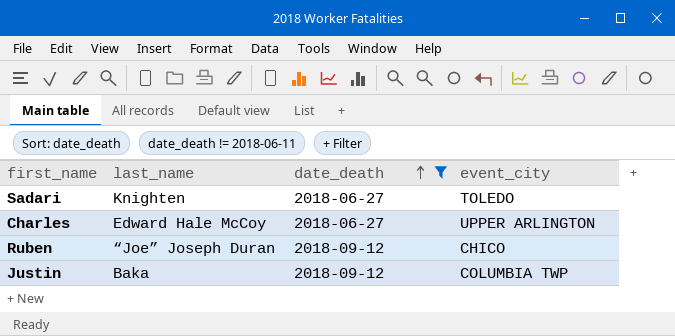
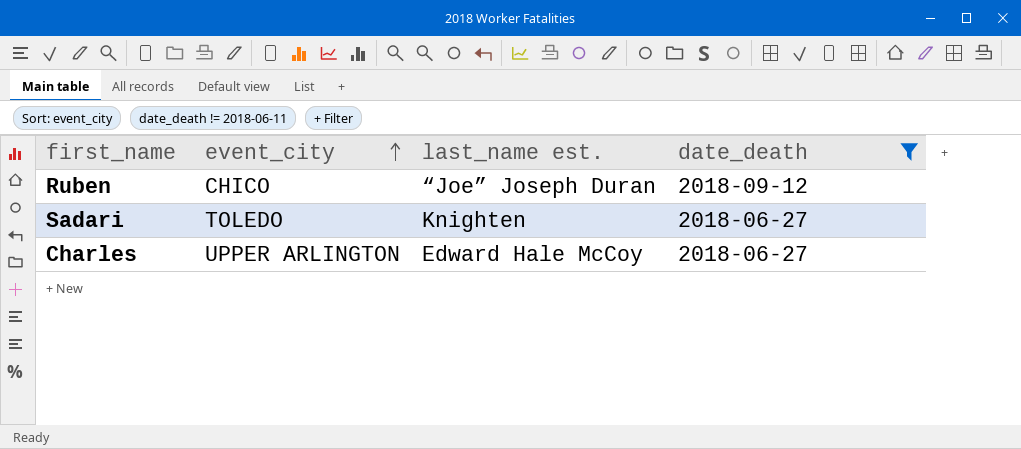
row order: date_death ascending -> event_city ascending
column event_city | position: 4 -> 2
column name: last_name -> last_name est.
row Justin: Baka | 2018-09-12 | COLUMBIA TWP -> none

